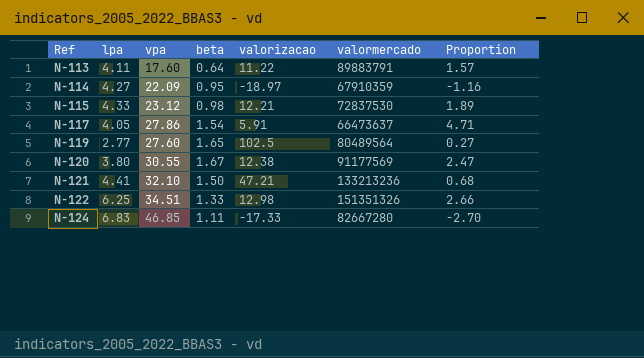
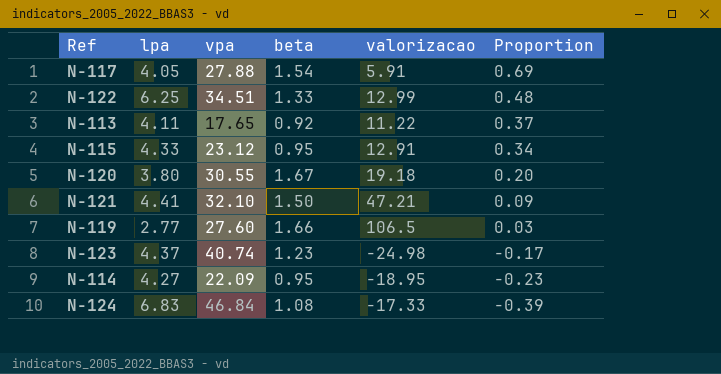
row order: Ref ascending -> Proportion descending
column valormercado | position: 6 -> none
column Proportion | formula: [vpa] / [valorizacao] -> [lpa] / [valorizacao]
N-117 | vpa: 27.86 -> 27.88
N-122 | valorizacao: 12.98 -> 12.99
N-113 | vpa: 17.60 -> 17.65
N-113 | beta: 0.64 -> 0.92
N-115 | beta: 0.98 -> 0.95
N-115 | valorizacao: 12.21 -> 12.91
N-120 | valorizacao: 12.38 -> 19.18
N-119 | beta: 1.65 -> 1.66
N-119 | valorizacao: 102.5 -> 106.5
row N-123: none -> 4.37 | 40.74 | 1.23 | -24.98 | -0.17
N-114 | valorizacao: -18.97 -> -18.95
N-124 | vpa: 46.85 -> 46.84
N-124 | beta: 1.11 -> 1.08

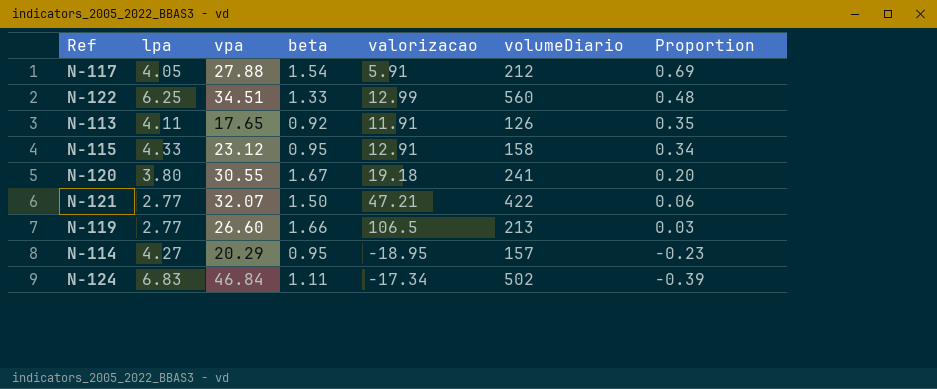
column volumeDiario | position: none -> 6
row N-123: 4.37 | 40.74 | 1.23 | -24.98 | -0.17 -> none
N-113 | valorizacao: 11.22 -> 11.91
N-113 | Proportion: 0.37 -> 0.35
N-121 | lpa: 4.41 -> 2.77
N-121 | vpa: 32.10 -> 32.07
N-121 | Proportion: 0.09 -> 0.06
N-119 | vpa: 27.60 -> 26.60
N-114 | vpa: 22.09 -> 20.29
N-124 | beta: 1.08 -> 1.11
N-124 | valorizacao: -17.33 -> -17.34

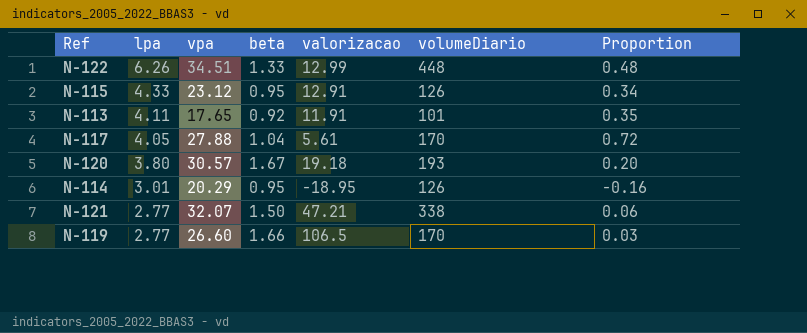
row order: Proportion descending -> lpa descending
row N-124: 6.83 | 46.84 | 1.11 | -17.34 | 502 | -0.39 -> none
N-122 | lpa: 6.25 -> 6.26
N-122 | volumeDiario: 560 -> 448
N-115 | volumeDiario: 158 -> 126
N-113 | volumeDiario: 126 -> 101
N-117 | beta: 1.54 -> 1.04
N-117 | valorizacao: 5.91 -> 5.61
N-117 | volumeDiario: 212 -> 170
N-117 | Proportion: 0.69 -> 0.72
N-120 | vpa: 30.55 -> 30.57
N-120 | volumeDiario: 241 -> 193
N-114 | lpa: 4.27 -> 3.01
N-114 | volumeDiario: 157 -> 126
N-114 | Proportion: -0.23 -> -0.16
N-121 | volumeDiario: 422 -> 338
N-119 | volumeDiario: 213 -> 170

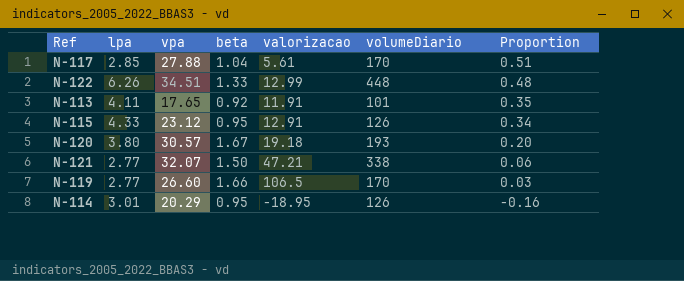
row order: lpa descending -> Proportion descending
N-117 | lpa: 4.05 -> 2.85
N-117 | Proportion: 0.72 -> 0.51

